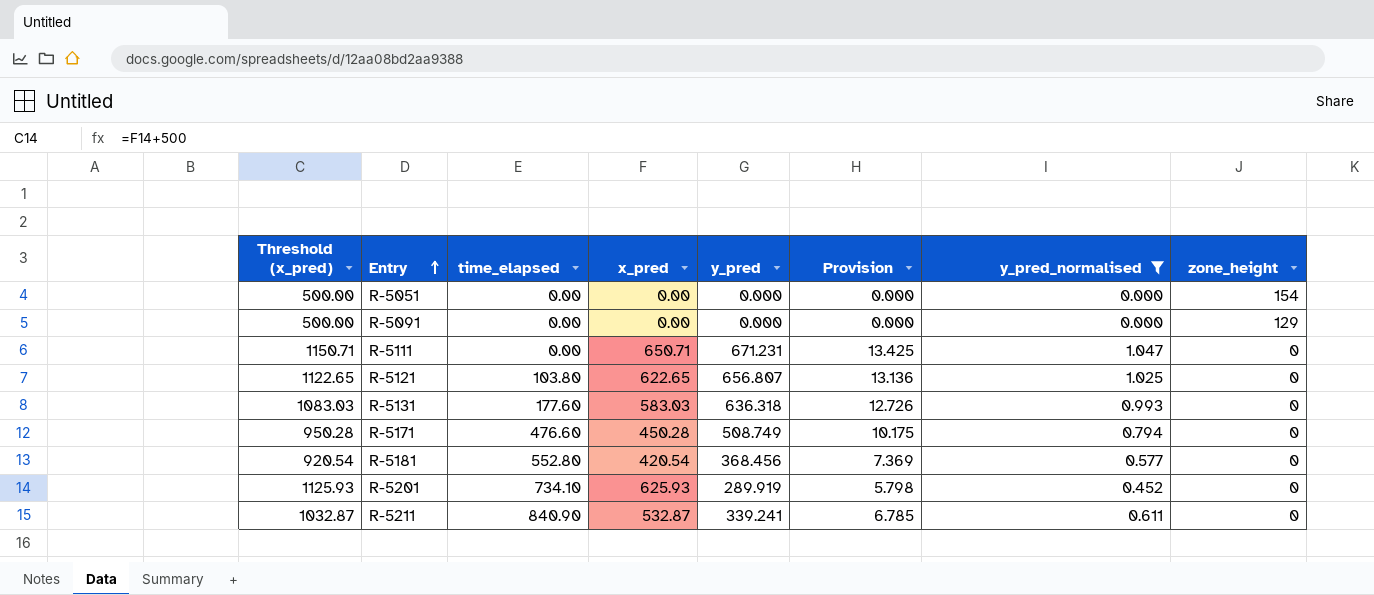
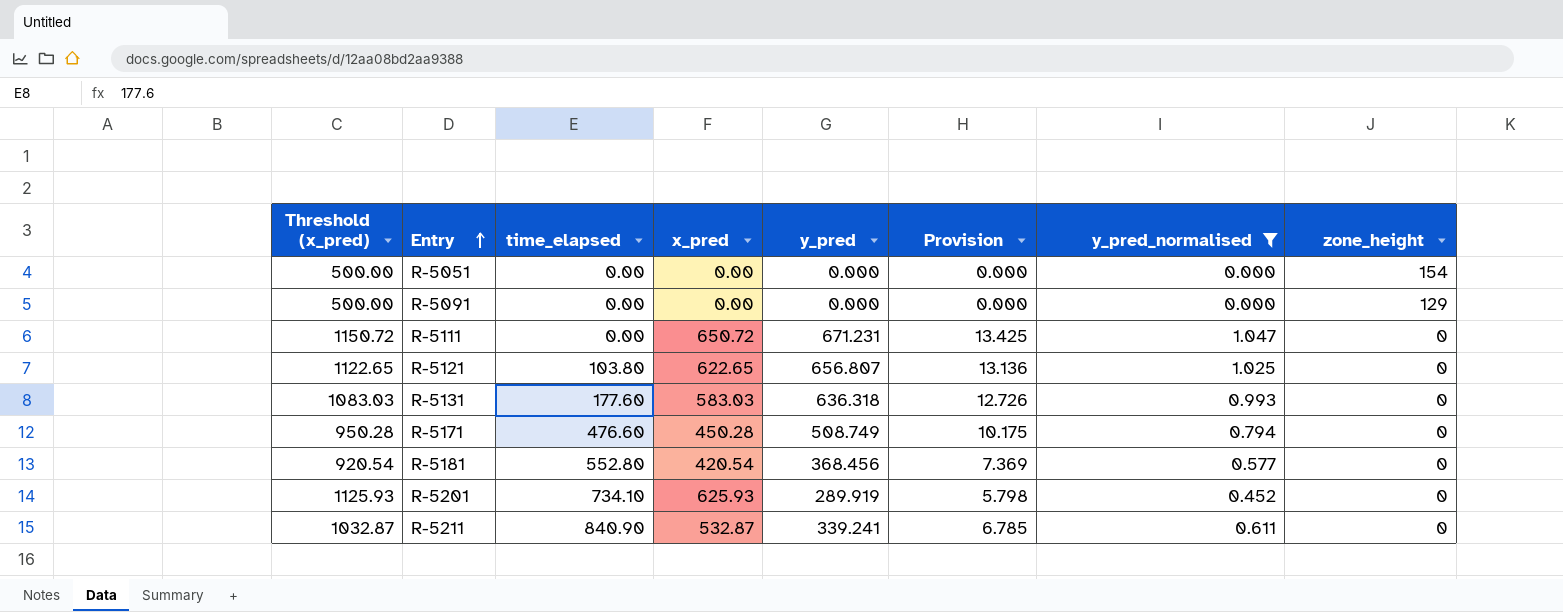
R-5111 | Threshold (x_pred): 1150.71 -> 1150.72
R-5111 | x_pred: 650.71 -> 650.72

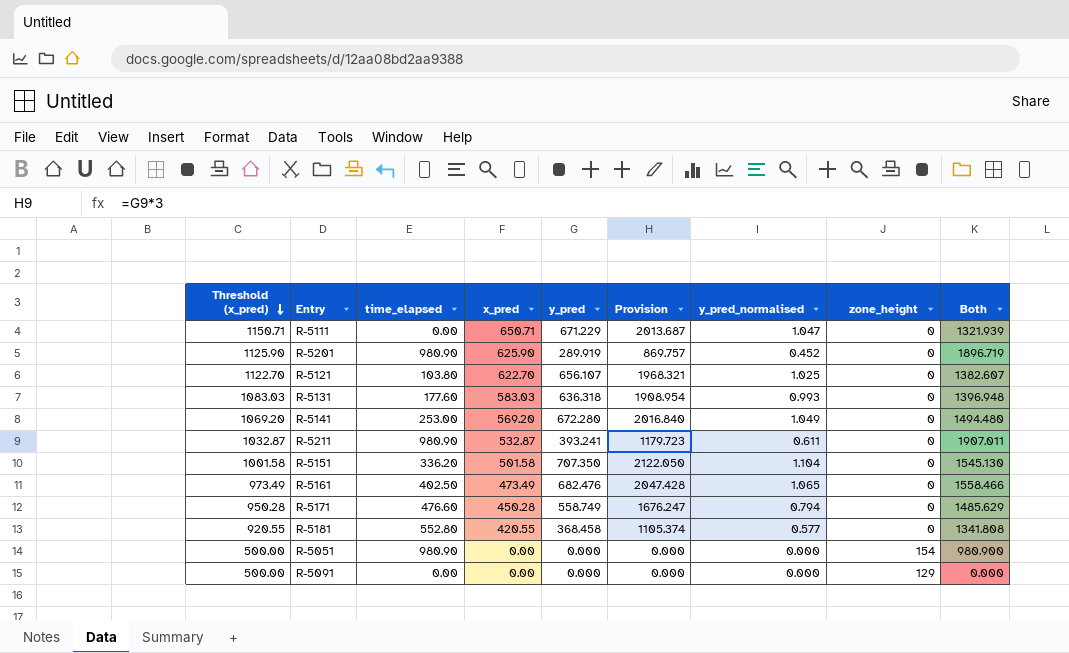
filter: y_pred_normalised <= 1.047 -> none
row order: Entry ascending -> Threshold (x_pred) descending
column Provision | formula: [y_pred] * 0.02 -> [y_pred] * 3
column Both | formula: none -> [time_elapsed] + [x_pred] + [y_pred]
R-5111 | Threshold (x_pred): 1150.72 -> 1150.71
R-5111 | x_pred: 650.72 -> 650.71
R-5111 | y_pred: 671.231 -> 671.229
R-5201 | Threshold (x_pred): 1125.93 -> 1125.90
R-5201 | time_elapsed: 734.10 -> 980.90
R-5201 | x_pred: 625.93 -> 625.90
R-5121 | Threshold (x_pred): 1122.65 -> 1122.70
R-5121 | x_pred: 622.65 -> 622.70
R-5121 | y_pred: 656.807 -> 656.107
R-5211 | time_elapsed: 840.90 -> 980.90
R-5211 | y_pred: 339.241 -> 393.241
R-5171 | y_pred: 508.749 -> 558.749
R-5181 | Threshold (x_pred): 920.54 -> 920.55
R-5181 | x_pred: 420.54 -> 420.55
R-5181 | y_pred: 368.456 -> 368.458
R-5051 | time_elapsed: 0.00 -> 980.90

